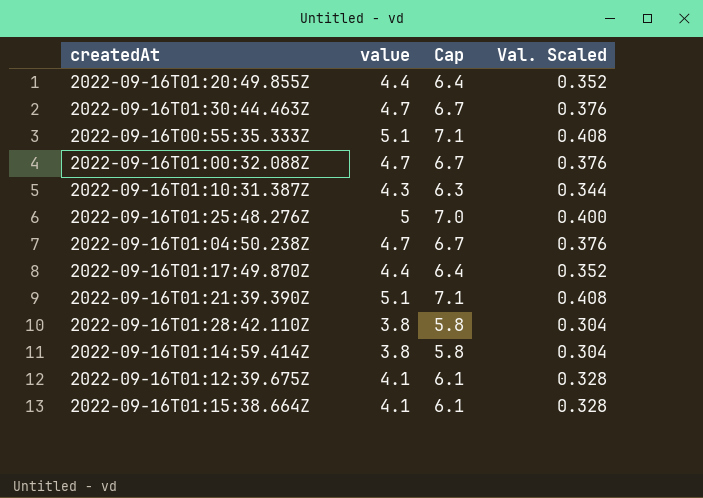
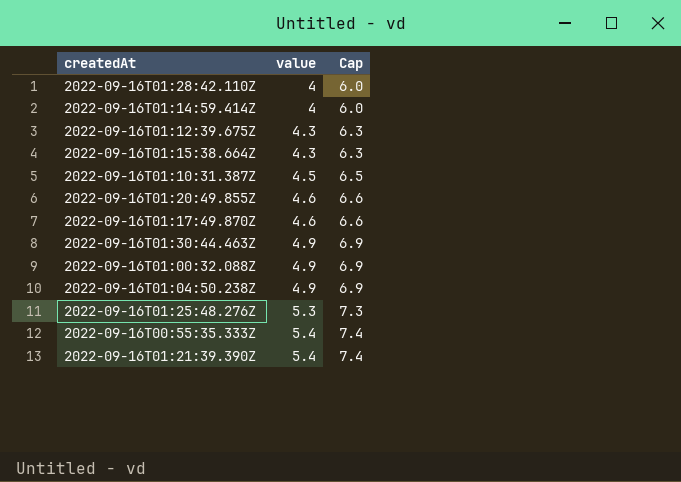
row order: none -> value ascending
column Val. Scaled | formula: [value] * 0.08 -> none
2022-09-16T01:28:42.110Z | value: 3.8 -> 4
2022-09-16T01:28:42.110Z | Cap: 5.8 -> 6.0
2022-09-16T01:14:59.414Z | value: 3.8 -> 4
2022-09-16T01:14:59.414Z | Cap: 5.8 -> 6.0
2022-09-16T01:12:39.675Z | value: 4.1 -> 4.3
2022-09-16T01:12:39.675Z | Cap: 6.1 -> 6.3
2022-09-16T01:15:38.664Z | value: 4.1 -> 4.3
2022-09-16T01:15:38.664Z | Cap: 6.1 -> 6.3
2022-09-16T01:10:31.387Z | value: 4.3 -> 4.5
2022-09-16T01:10:31.387Z | Cap: 6.3 -> 6.5
2022-09-16T01:20:49.855Z | value: 4.4 -> 4.6
2022-09-16T01:20:49.855Z | Cap: 6.4 -> 6.6
2022-09-16T01:17:49.870Z | value: 4.4 -> 4.6
2022-09-16T01:17:49.870Z | Cap: 6.4 -> 6.6
2022-09-16T01:30:44.463Z | value: 4.7 -> 4.9
2022-09-16T01:30:44.463Z | Cap: 6.7 -> 6.9
2022-09-16T01:00:32.088Z | value: 4.7 -> 4.9
2022-09-16T01:00:32.088Z | Cap: 6.7 -> 6.9
2022-09-16T01:04:50.238Z | value: 4.7 -> 4.9
2022-09-16T01:04:50.238Z | Cap: 6.7 -> 6.9
2022-09-16T01:25:48.276Z | value: 5 -> 5.3
2022-09-16T01:25:48.276Z | Cap: 7.0 -> 7.3
2022-09-16T00:55:35.333Z | value: 5.1 -> 5.4
2022-09-16T00:55:35.333Z | Cap: 7.1 -> 7.4
2022-09-16T01:21:39.390Z | value: 5.1 -> 5.4
2022-09-16T01:21:39.390Z | Cap: 7.1 -> 7.4

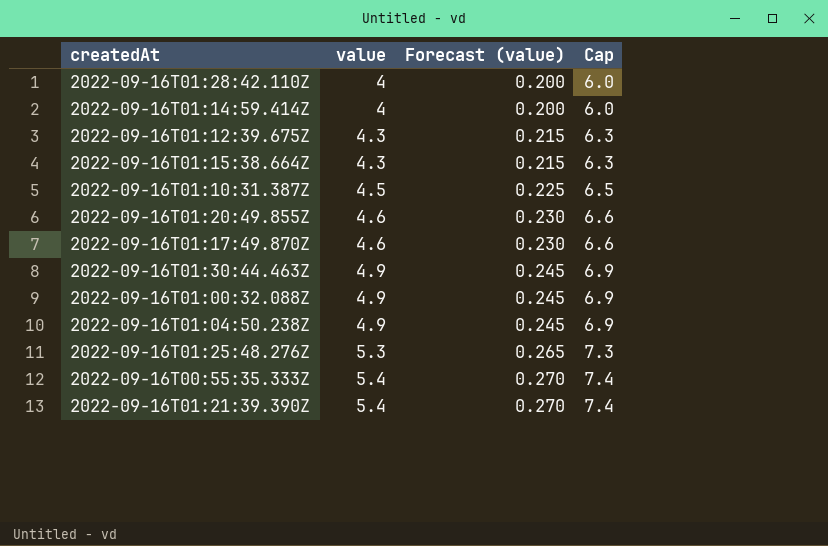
column Forecast (value) | formula: none -> [value] * 0.05

